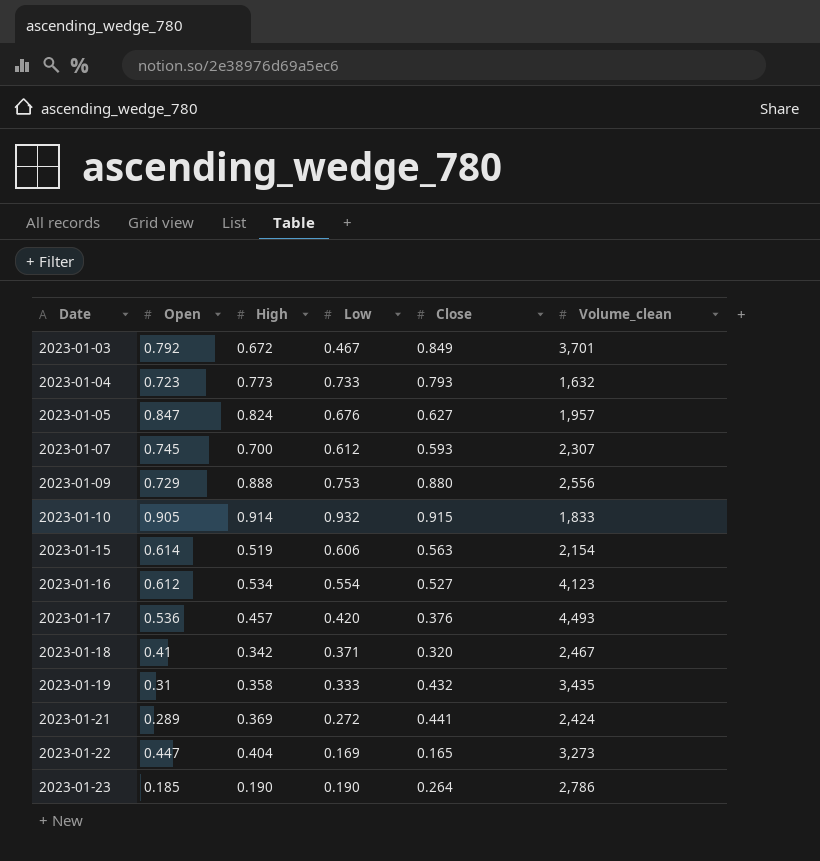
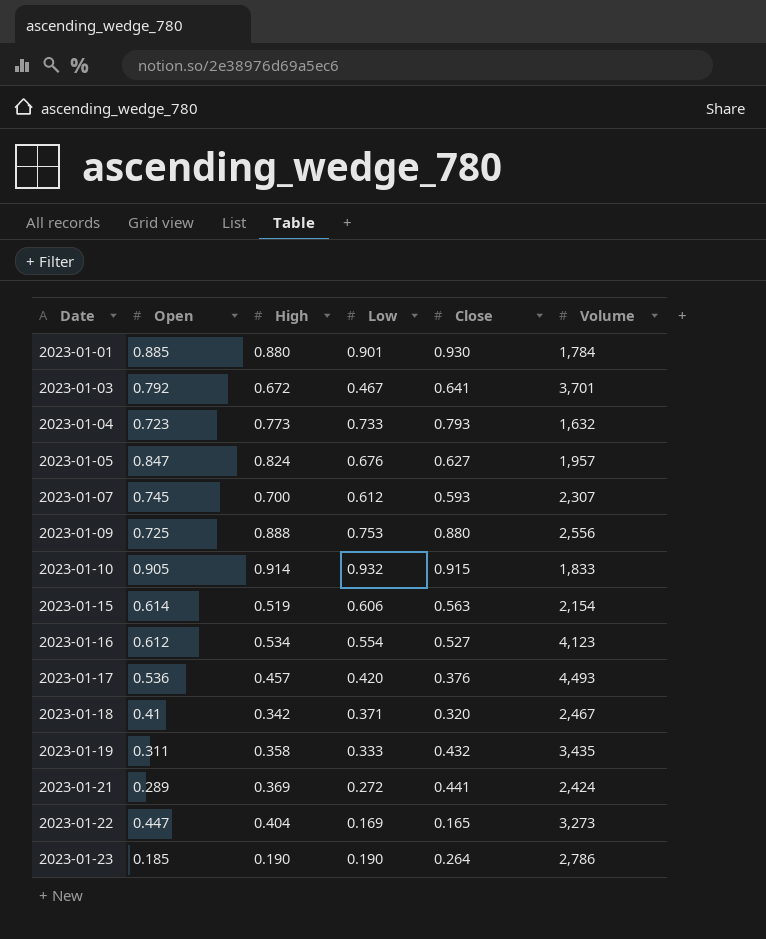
column name: Volume_clean -> Volume
row 2023-01-01: none -> 0.885 | 0.880 | 0.901 | 0.930 | 1,784
2023-01-03 | Close: 0.849 -> 0.641
2023-01-09 | Open: 0.729 -> 0.725
2023-01-19 | Open: 0.31 -> 0.311

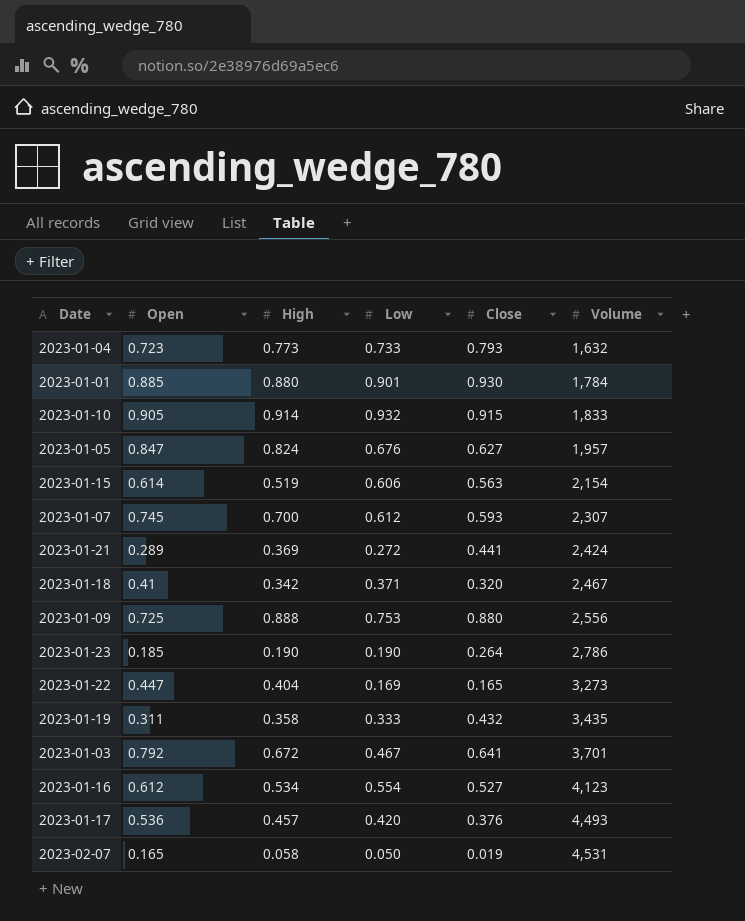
row order: Date ascending -> Volume ascending
row 2023-02-07: none -> 0.165 | 0.058 | 0.050 | 0.019 | 4,531

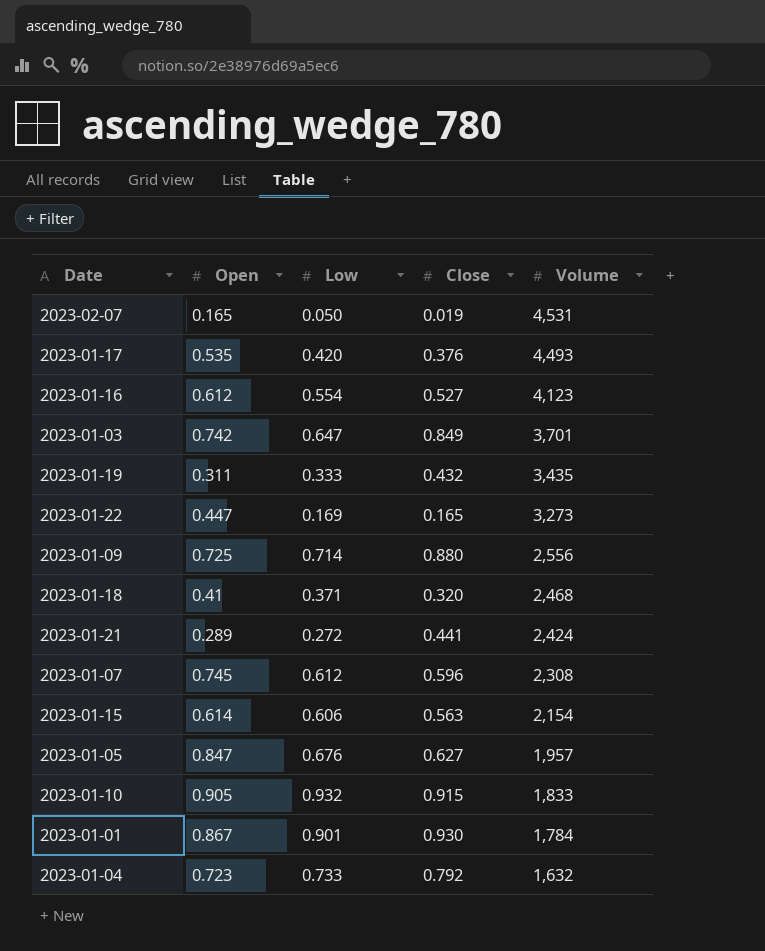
row order: Volume ascending -> Volume descending
column High | position: 3 -> none
row 2023-01-23: 0.185 | 0.190 | 0.190 | 0.264 | 2,786 -> none
2023-01-17 | Open: 0.536 -> 0.535
2023-01-03 | Open: 0.792 -> 0.742
2023-01-03 | Low: 0.467 -> 0.647
2023-01-03 | Close: 0.641 -> 0.849
2023-01-09 | Low: 0.753 -> 0.714
2023-01-18 | Volume: 2,467 -> 2,468
2023-01-07 | Close: 0.593 -> 0.596
2023-01-07 | Volume: 2,307 -> 2,308
2023-01-01 | Open: 0.885 -> 0.867
2023-01-04 | Close: 0.793 -> 0.792

